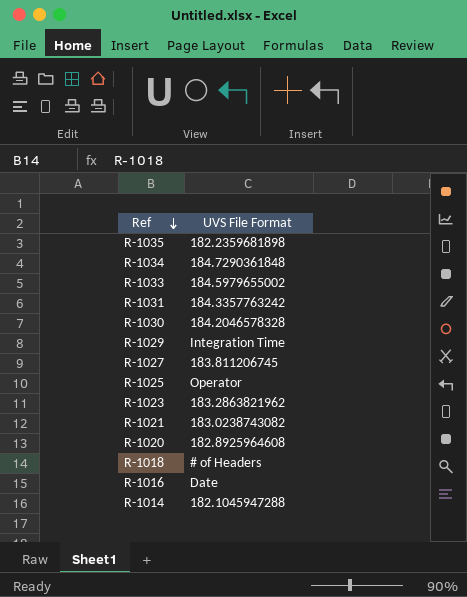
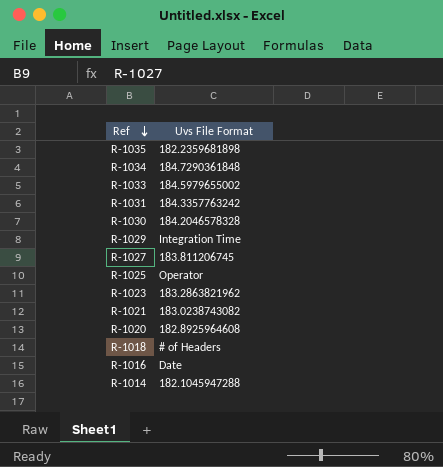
column name: UVS File Format -> Uvs File Format

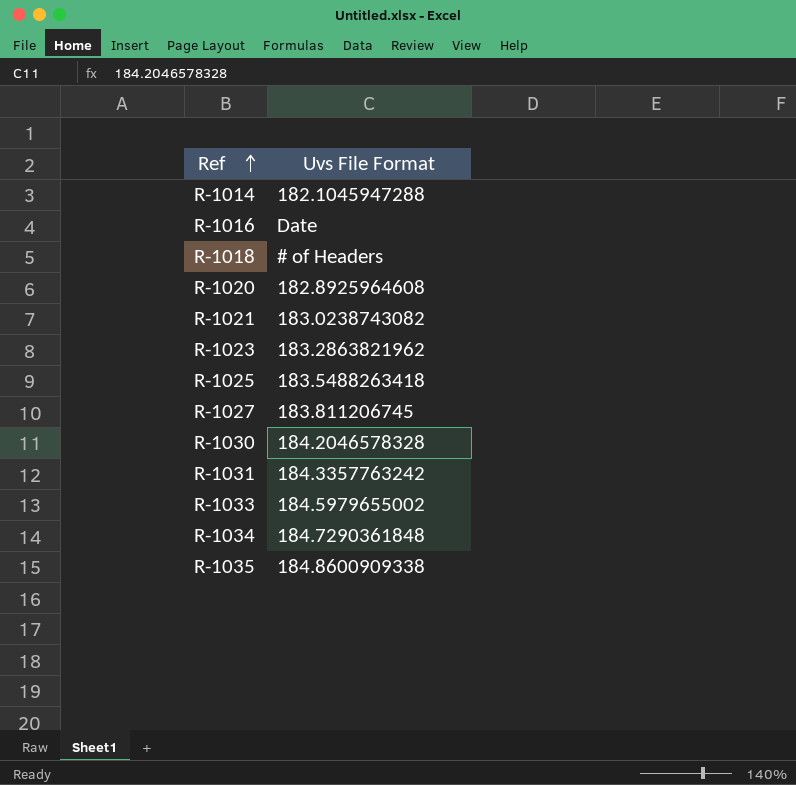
row order: Ref descending -> Ref ascending
row R-1029: Integration Time -> none
R-1025 | Uvs File Format: Operator -> 183.5488263418
R-1035 | Uvs File Format: 182.2359681898 -> 184.8600909338

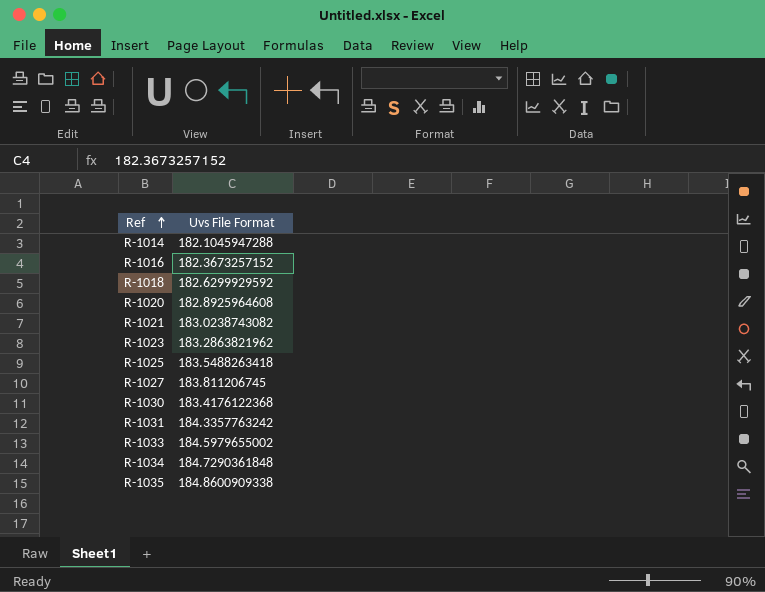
R-1016 | Uvs File Format: Date -> 182.3673257152
R-1018 | Uvs File Format: # of Headers -> 182.6299929592
R-1030 | Uvs File Format: 184.2046578328 -> 183.4176122368

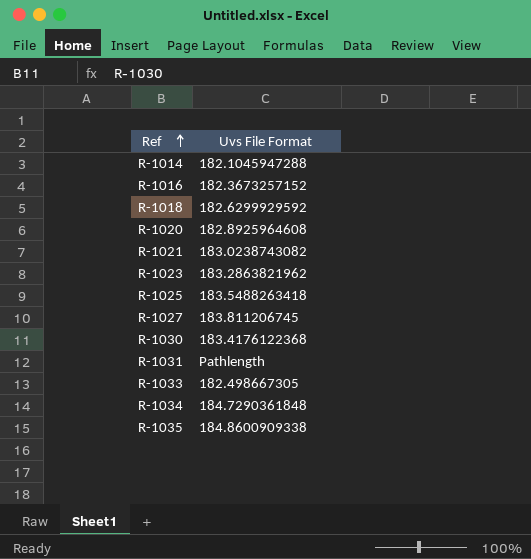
R-1031 | Uvs File Format: 184.3357763242 -> Pathlength
R-1033 | Uvs File Format: 184.5979655002 -> 182.498667305

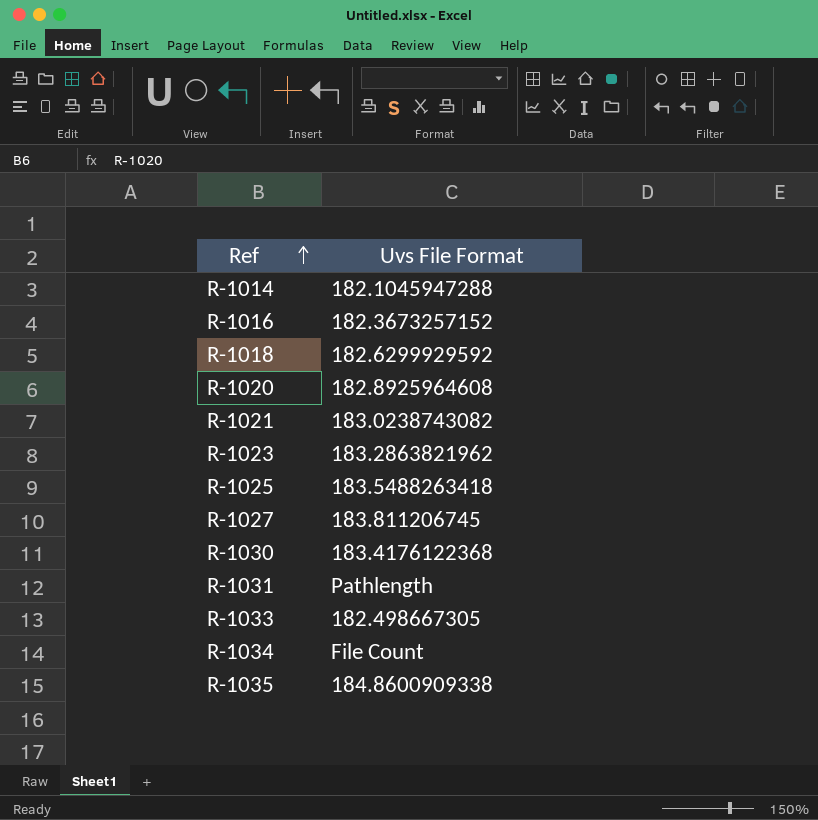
R-1034 | Uvs File Format: 184.7290361848 -> File Count

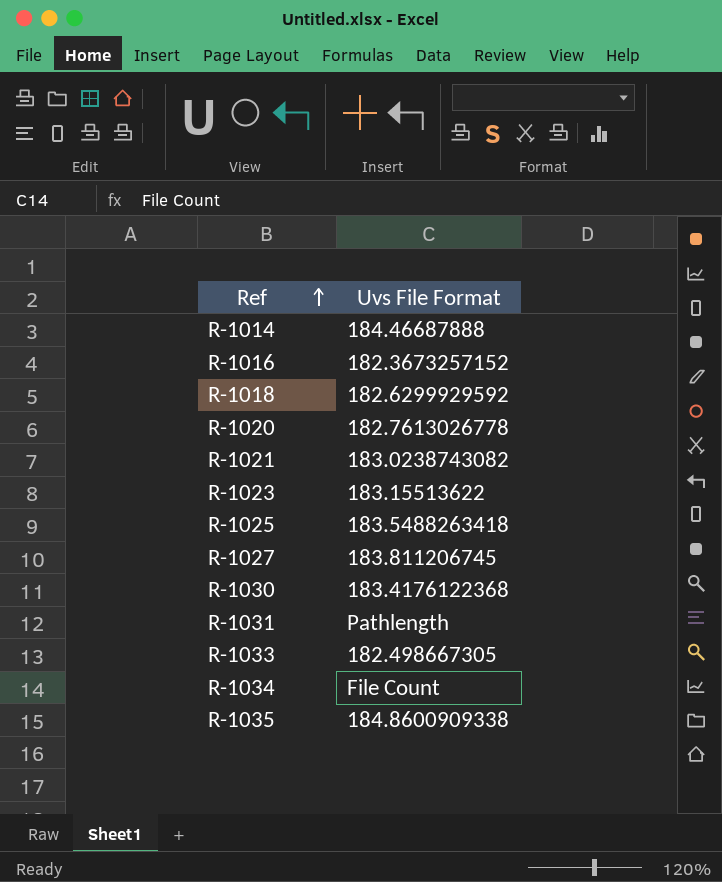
R-1014 | Uvs File Format: 182.1045947288 -> 184.46687888
R-1020 | Uvs File Format: 182.8925964608 -> 182.7613026778
R-1023 | Uvs File Format: 183.2863821962 -> 183.15513622

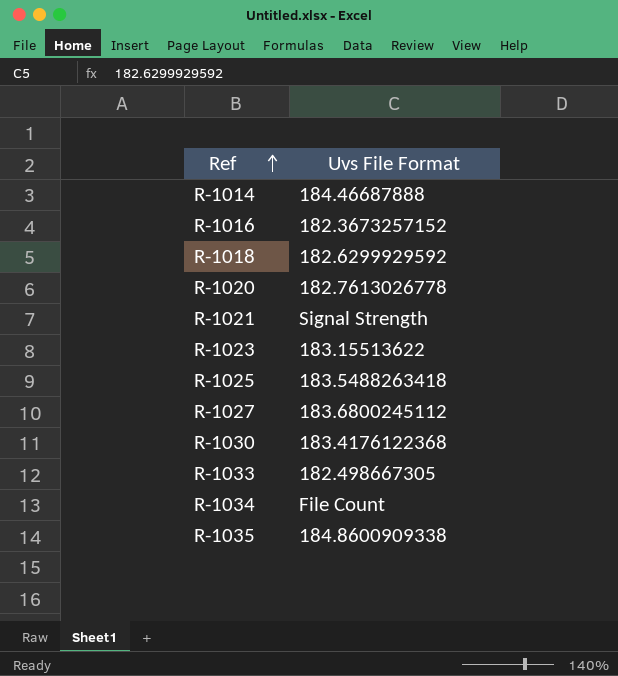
row R-1031: Pathlength -> none
R-1021 | Uvs File Format: 183.0238743082 -> Signal Strength
R-1027 | Uvs File Format: 183.811206745 -> 183.6800245112

